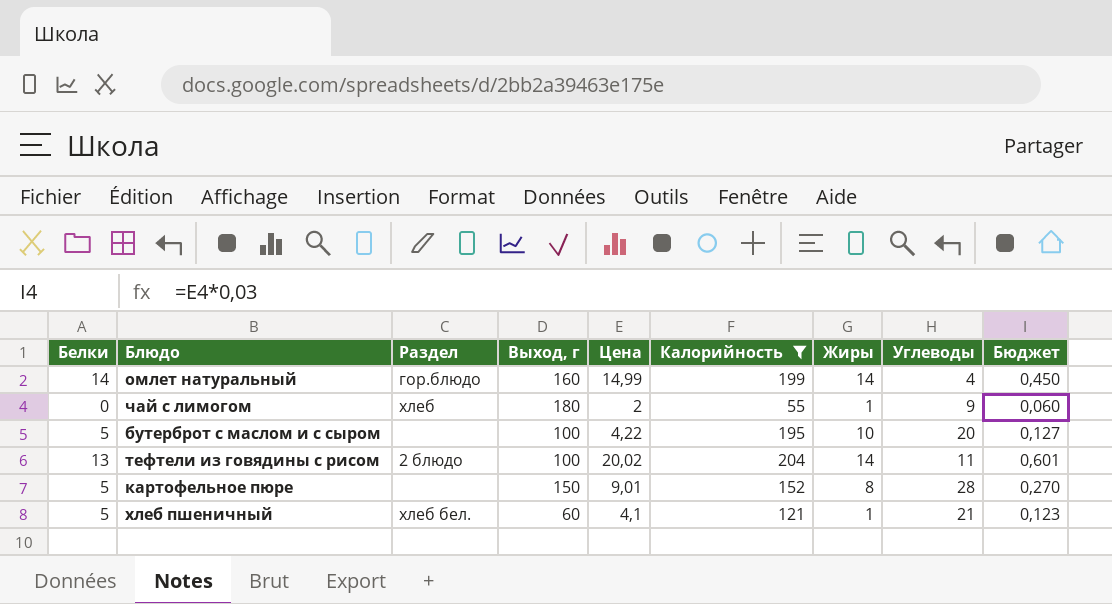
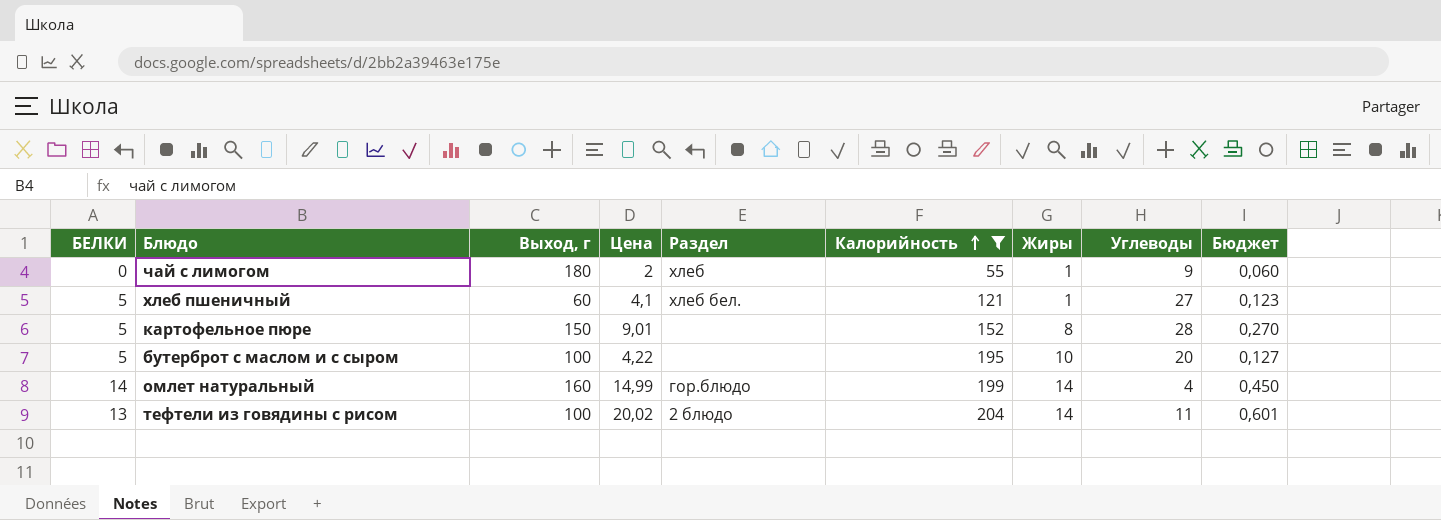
row order: none -> Калорийность ascending
column name: Белки -> БЕЛКИ
column Раздел | position: 3 -> 5
хлеб пшеничный | Углеводы: 21 -> 27

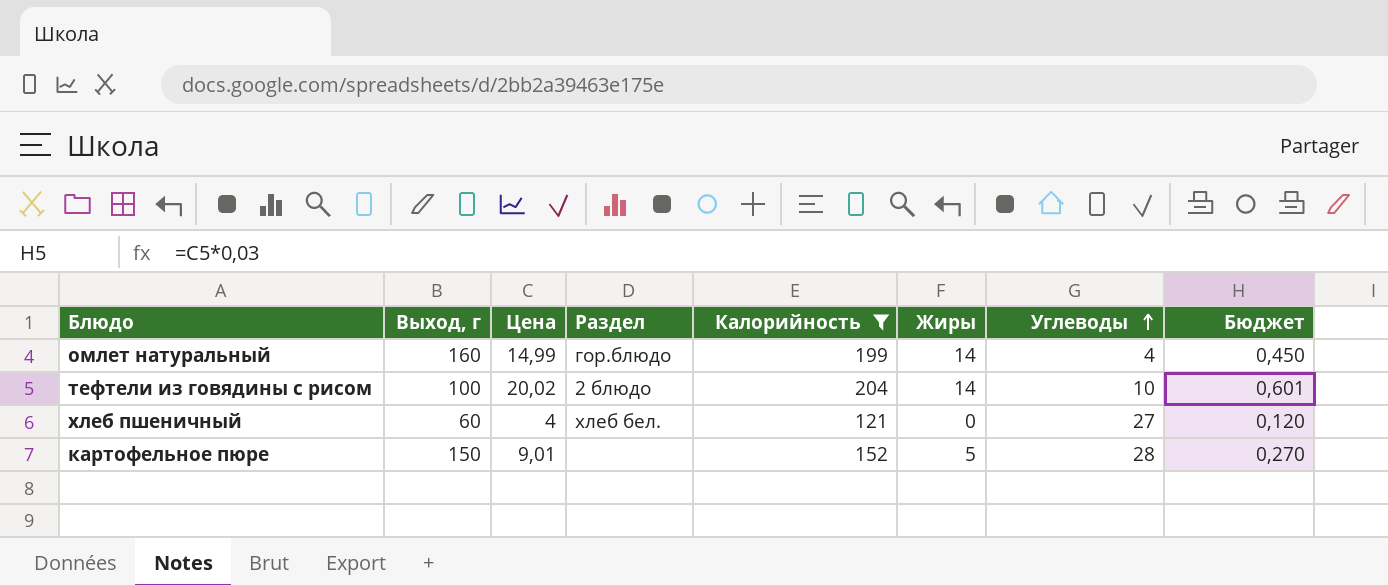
row order: Калорийность ascending -> Углеводы ascending
column БЕЛКИ | position: 1 -> none
row чай с лимогом: 0 | 180 | 2 | хлеб | 55 | 1 | 9 | 0,060 -> none
row бутерброт с маслом и с сыром: 5 | 100 | 4,22 | none | 195 | 10 | 20 | 0,127 -> none
тефтели из говядины с рисом | Углеводы: 11 -> 10
хлеб пшеничный | Цена: 4,1 -> 4
хлеб пшеничный | Жиры: 1 -> 0
хлеб пшеничный | Бюджет: 0,123 -> 0,120
картофельное пюре | Жиры: 8 -> 5

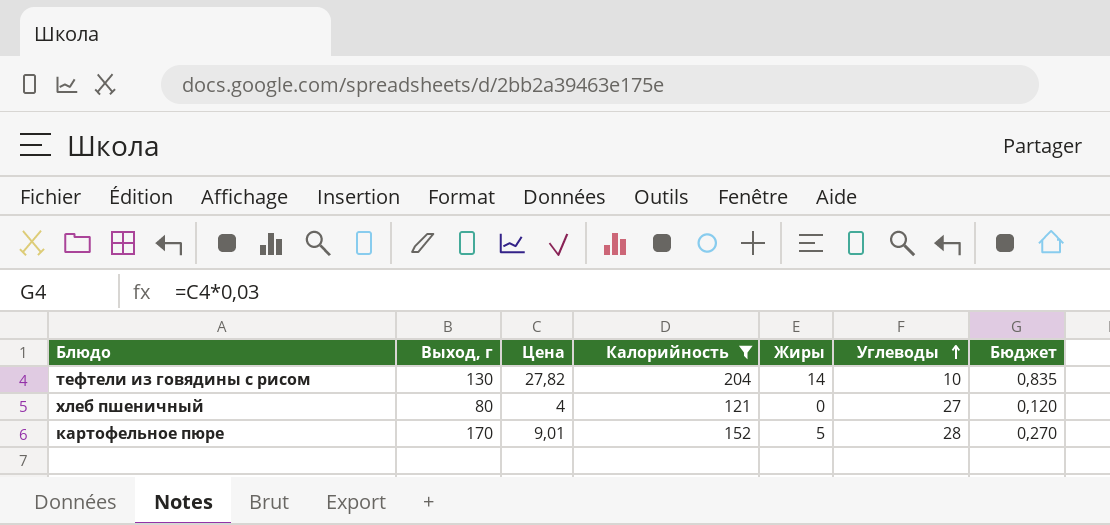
column Раздел | position: 4 -> none
row омлет натуральный: 160 | 14,99 | гор.блюдо | 199 | 14 | 4 | 0,450 -> none
тефтели из говядины с рисом | Выход, г: 100 -> 130
тефтели из говядины с рисом | Цена: 20,02 -> 27,82
тефтели из говядины с рисом | Бюджет: 0,601 -> 0,835
хлеб пшеничный | Выход, г: 60 -> 80
картофельное пюре | Выход, г: 150 -> 170

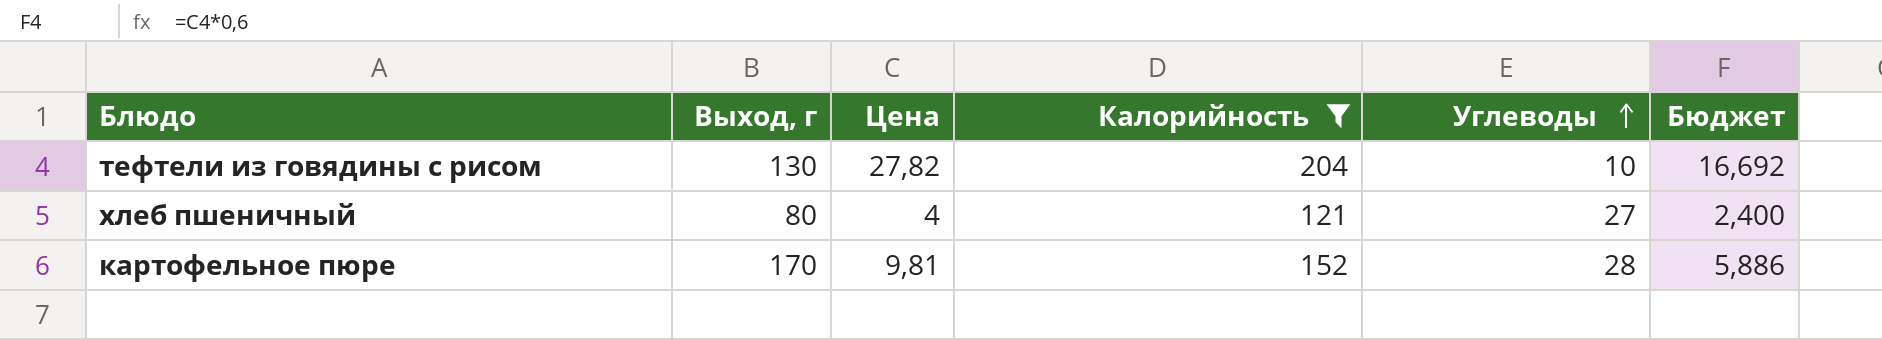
column Жиры | position: 5 -> none
column Бюджет | formula: [Цена] * 0,03 -> [Цена] * 0,6
картофельное пюре | Цена: 9,01 -> 9,81

